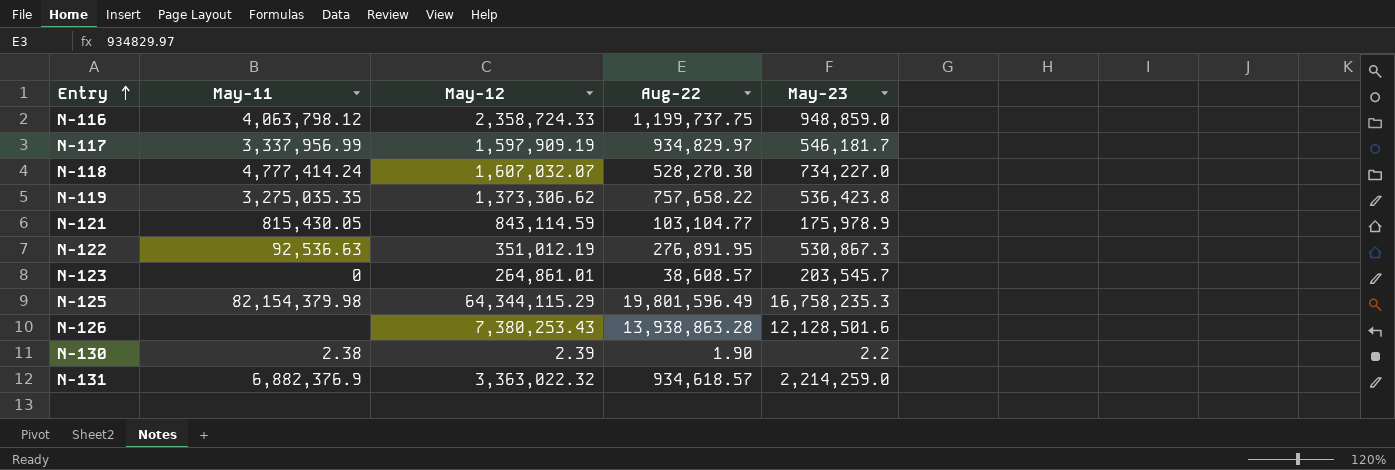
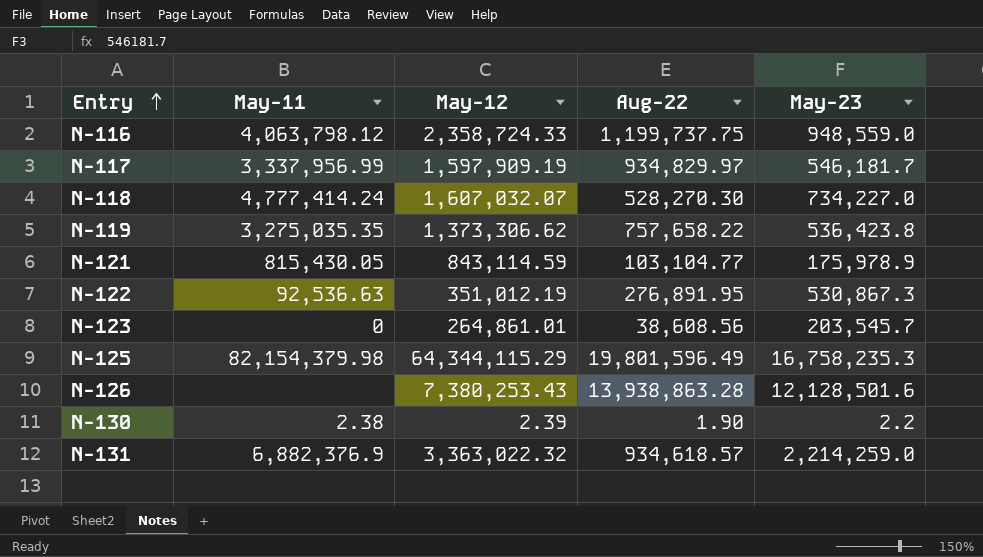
N-116 | May-23: 948,859.0 -> 948,559.0
N-123 | Aug-22: 38,608.57 -> 38,608.56

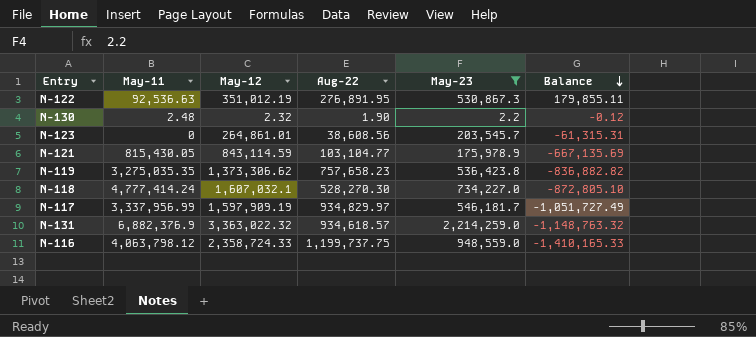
filter: none -> May-23 <= 2,214,259.0
row order: Entry ascending -> Balance descending
column Balance | formula: none -> [May-23] - [May-12]
N-130 | May-11: 2.38 -> 2.48
N-130 | May-12: 2.39 -> 2.32
N-119 | Aug-22: 757,658.22 -> 757,658.23
N-118 | May-12: 1,607,032.07 -> 1,607,032.1

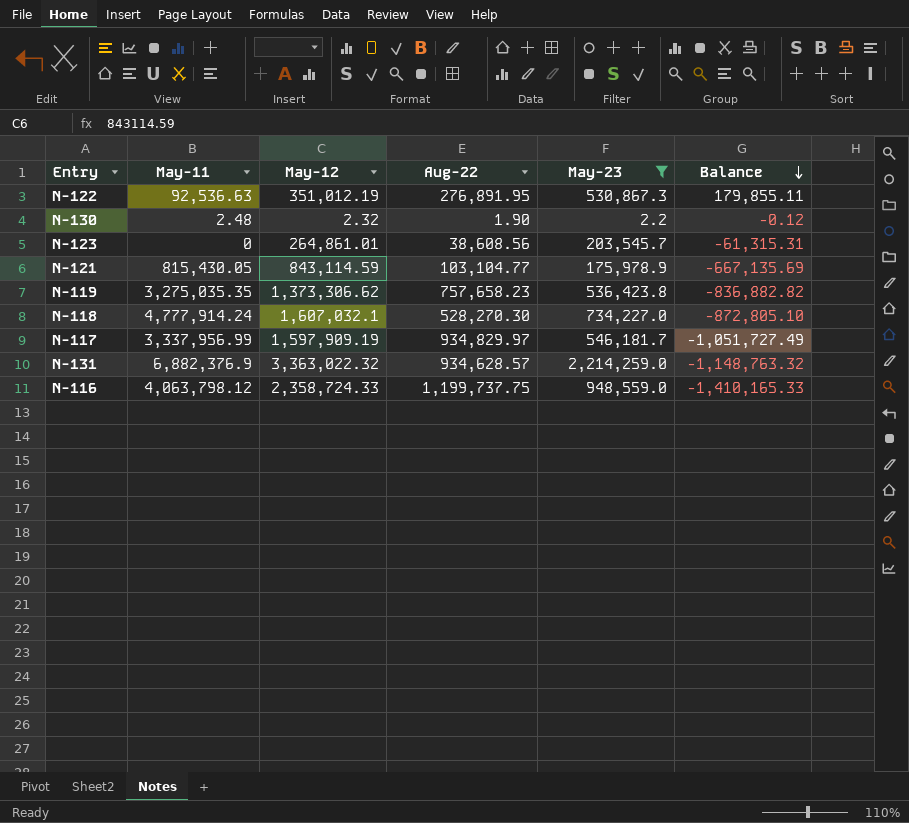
N-118 | May-11: 4,777,414.24 -> 4,777,914.24
N-131 | Aug-22: 934,618.57 -> 934,628.57

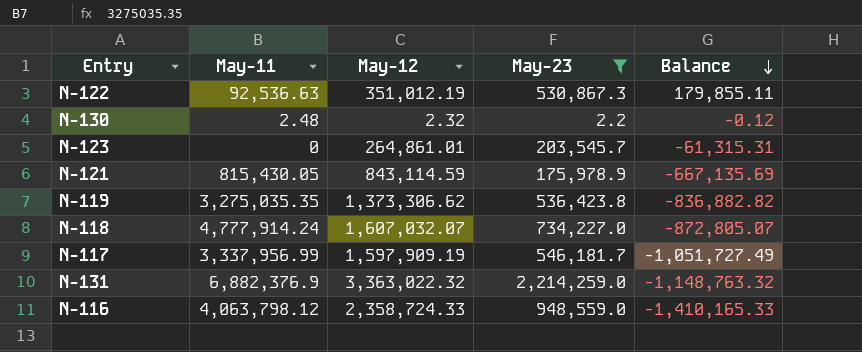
column Aug-22 | position: 4 -> none
N-118 | May-12: 1,607,032.1 -> 1,607,032.07
N-118 | Balance: -872,805.10 -> -872,805.07

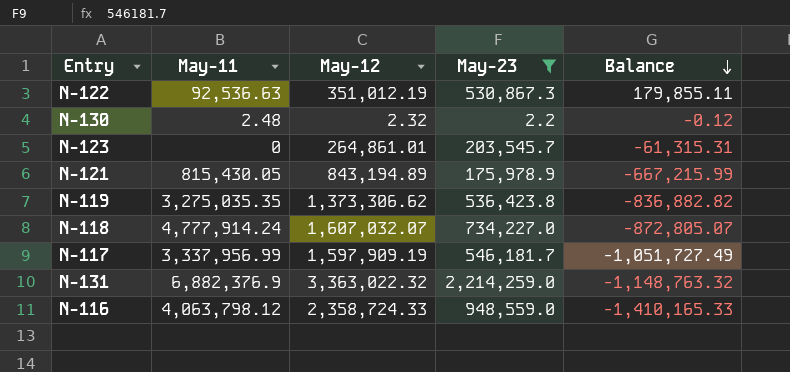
N-121 | May-12: 843,114.59 -> 843,194.89
N-121 | Balance: -667,135.69 -> -667,215.99

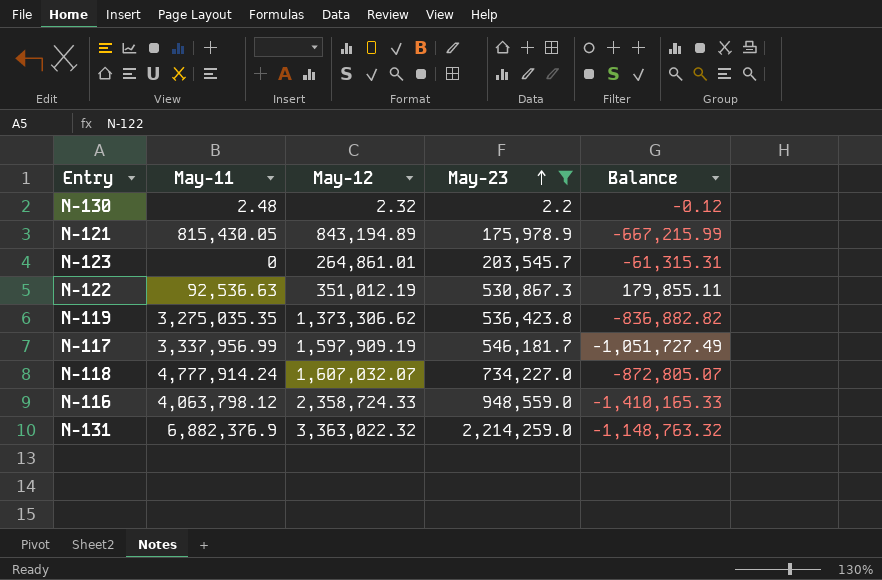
row order: Balance descending -> May-23 ascending

